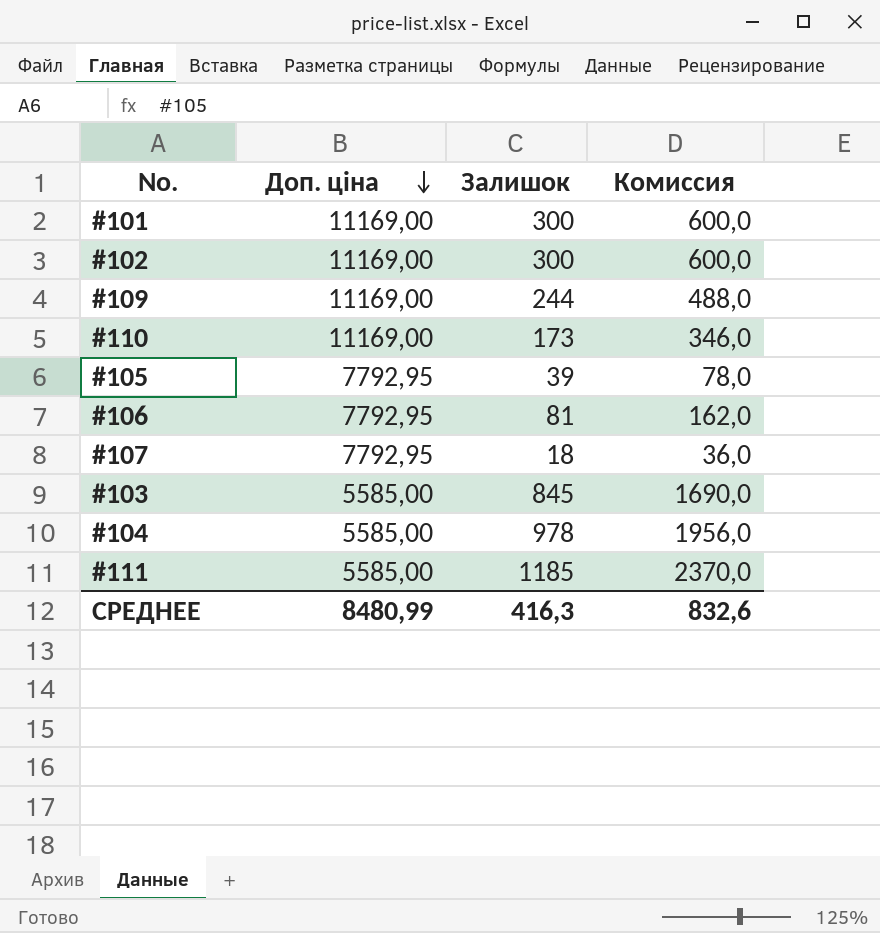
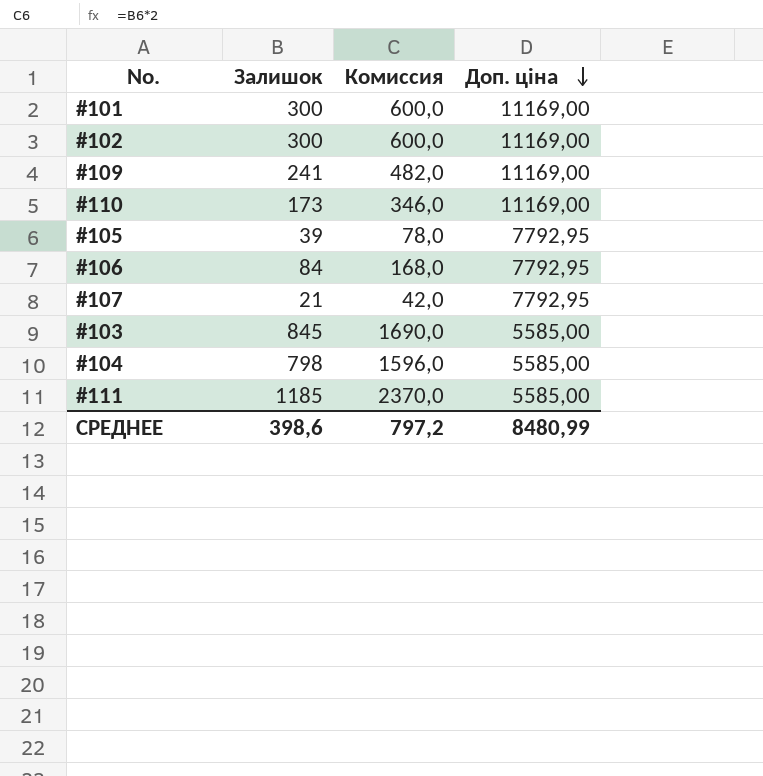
column Доп. ціна | position: 2 -> 4
#109 | Залишок: 244 -> 241
#109 | Комиссия: 488,0 -> 482,0
#106 | Залишок: 81 -> 84
#106 | Комиссия: 162,0 -> 168,0
#107 | Залишок: 18 -> 21
#107 | Комиссия: 36,0 -> 42,0
#104 | Залишок: 978 -> 798
#104 | Комиссия: 1956,0 -> 1596,0
СРЕДНЕЕ | Залишок: 416,3 -> 398,6
СРЕДНЕЕ | Комиссия: 832,6 -> 797,2

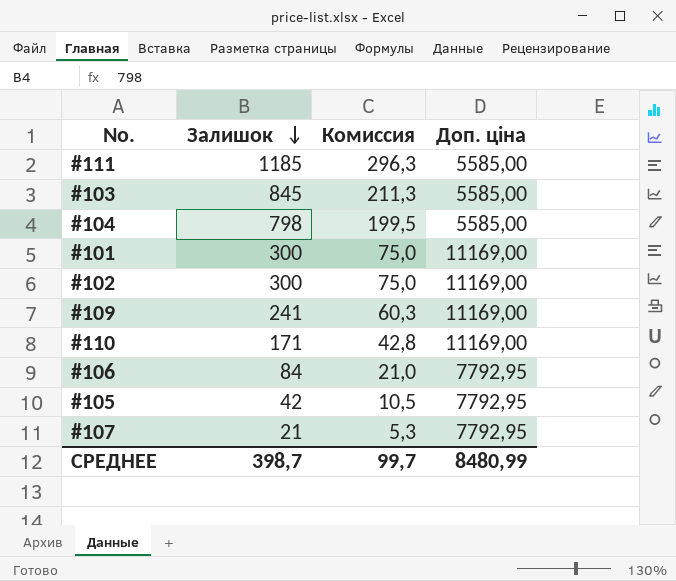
row order: Доп. ціна descending -> Залишок descending
column Комиссия | formula: [Залишок] * 2 -> [Залишок] * 0,25
#110 | Залишок: 173 -> 171
#105 | Залишок: 39 -> 42
СРЕДНЕЕ | Залишок: 398,6 -> 398,7
СРЕДНЕЕ | Комиссия: 797,2 -> 99,7

